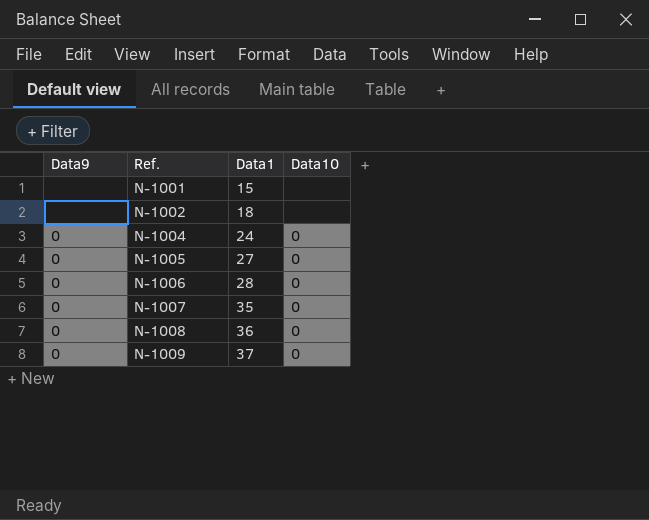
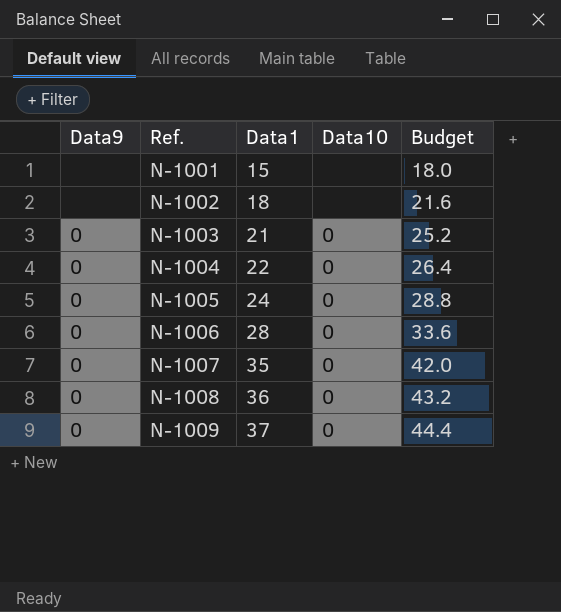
column Budget | formula: none -> [Data1] * 1.2
row N-1003: none -> 0 | 21 | 0 | 25.2
N-1004 | Data1: 24 -> 22
N-1005 | Data1: 27 -> 24

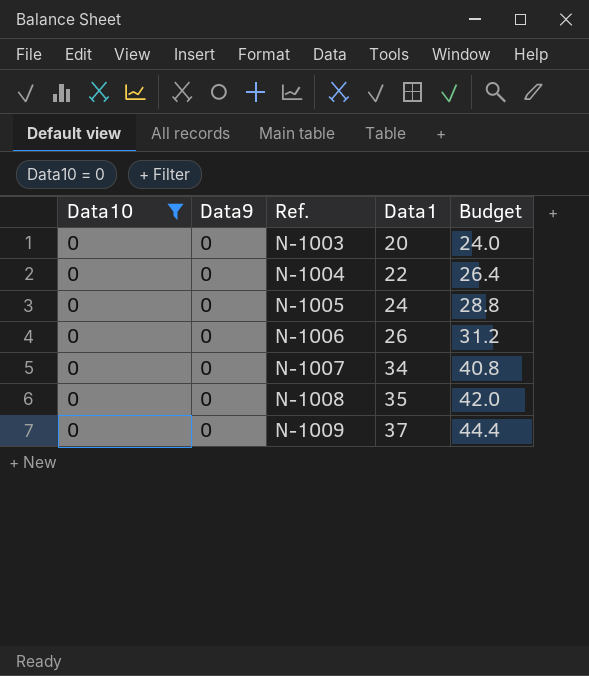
filter: none -> Data10 = 0
column Data10 | position: 4 -> 1
N-1003 | Data1: 21 -> 20
N-1003 | Budget: 25.2 -> 24.0
N-1006 | Data1: 28 -> 26
N-1006 | Budget: 33.6 -> 31.2
N-1007 | Data1: 35 -> 34
N-1007 | Budget: 42.0 -> 40.8
N-1008 | Data1: 36 -> 35
N-1008 | Budget: 43.2 -> 42.0

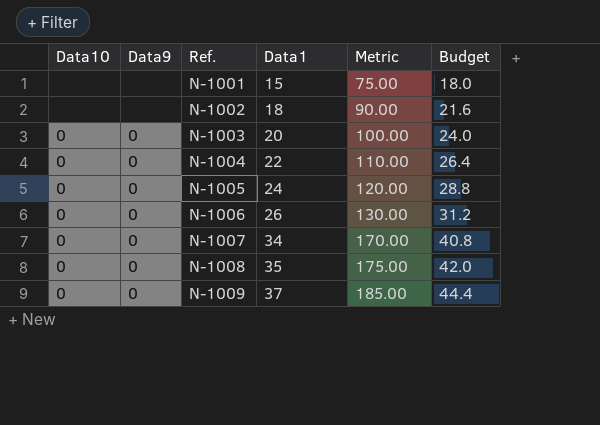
filter: Data10 = 0 -> none
column Metric | formula: none -> [Data1] * 5

